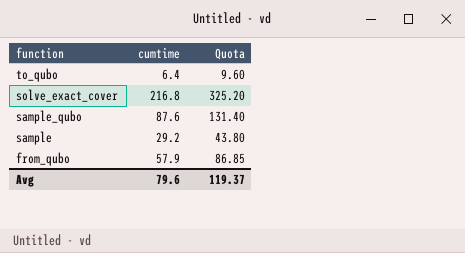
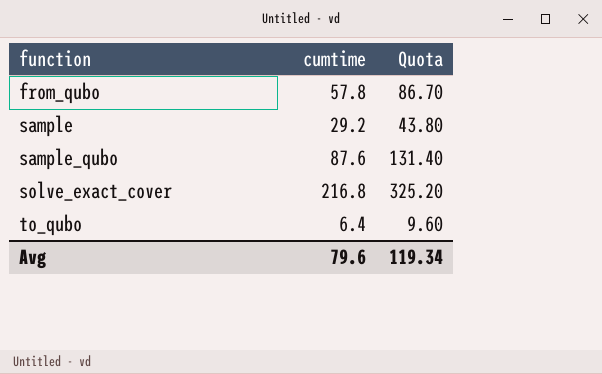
row order: function descending -> function ascending
from_qubo | cumtime: 57.9 -> 57.8
from_qubo | Quota: 86.85 -> 86.70
Avg | Quota: 119.37 -> 119.34

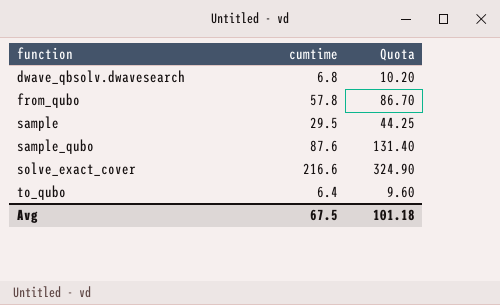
row dwave_qbsolv.dwavesearch: none -> 6.8 | 10.20
sample | cumtime: 29.2 -> 29.5
sample | Quota: 43.80 -> 44.25
solve_exact_cover | cumtime: 216.8 -> 216.6
solve_exact_cover | Quota: 325.20 -> 324.90
Avg | cumtime: 79.6 -> 67.5
Avg | Quota: 119.34 -> 101.18

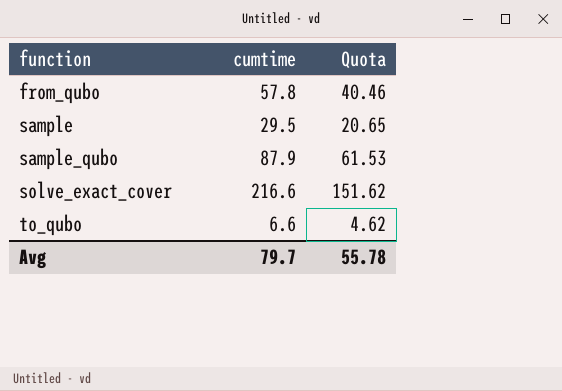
column Quota | formula: [cumtime] * 1.5 -> [cumtime] * 0.7
row dwave_qbsolv.dwavesearch: 6.8 | 10.20 -> none
sample_qubo | cumtime: 87.6 -> 87.9
to_qubo | cumtime: 6.4 -> 6.6
Avg | cumtime: 67.5 -> 79.7
Avg | Quota: 101.18 -> 55.78

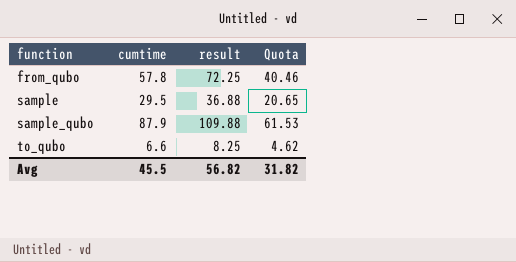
column result | formula: none -> [cumtime] * 1.25
row solve_exact_cover: 216.6 | 151.62 -> none
Avg | cumtime: 79.7 -> 45.5
Avg | Quota: 55.78 -> 31.82

